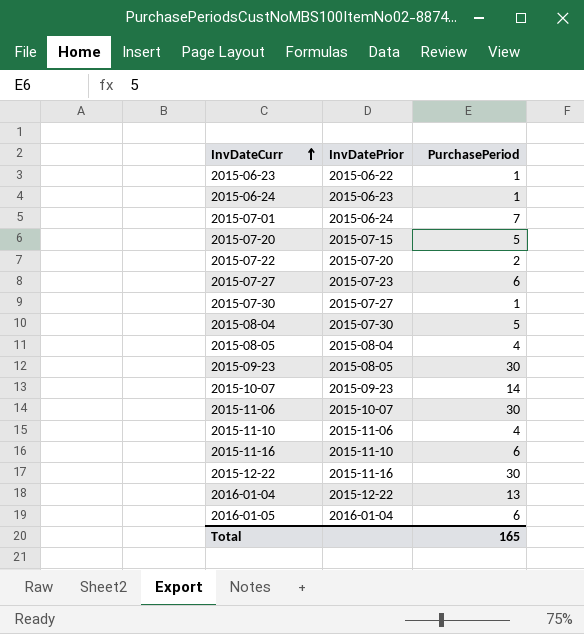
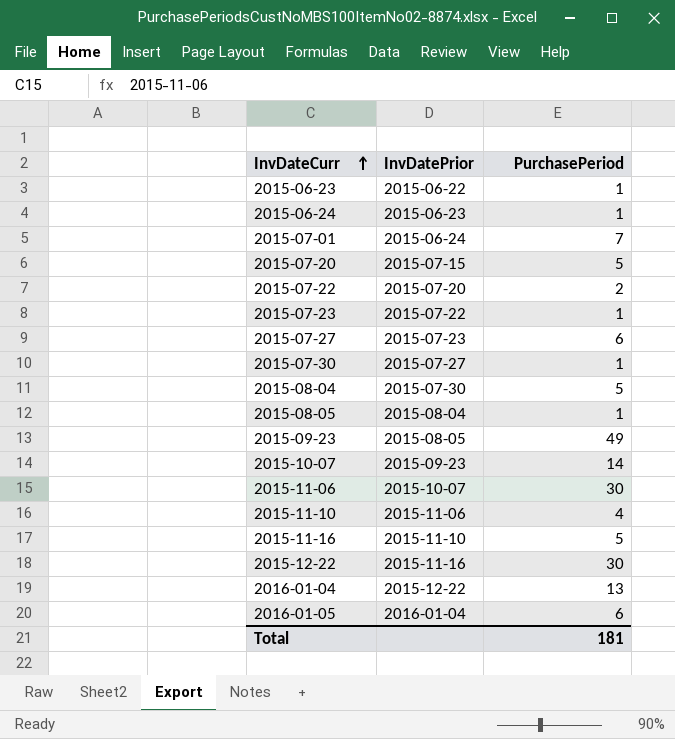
row 2015-07-23: none -> 2015-07-22 | 1
2015-08-05 | PurchasePeriod: 4 -> 1
2015-09-23 | PurchasePeriod: 30 -> 49
2015-11-16 | PurchasePeriod: 6 -> 5
Total | PurchasePeriod: 165 -> 181

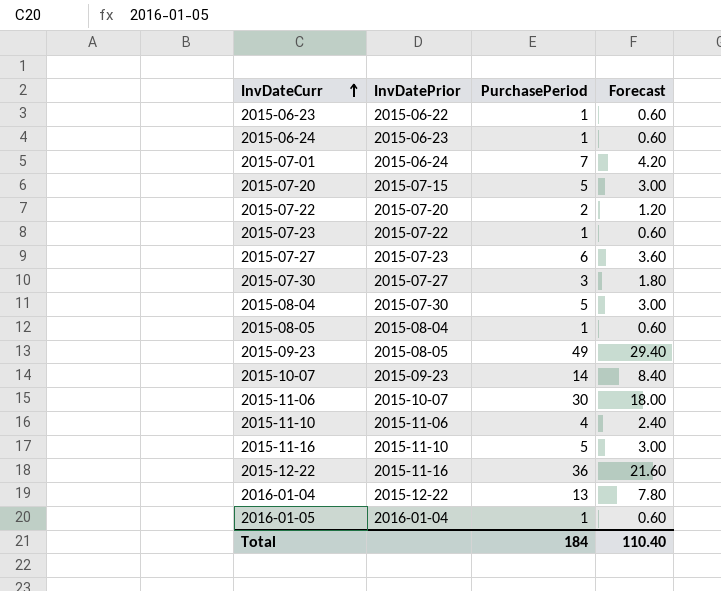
column Forecast | formula: none -> [PurchasePeriod] * 0.6
2015-07-30 | PurchasePeriod: 1 -> 3
2015-12-22 | PurchasePeriod: 30 -> 36
2016-01-05 | PurchasePeriod: 6 -> 1
Total | PurchasePeriod: 181 -> 184

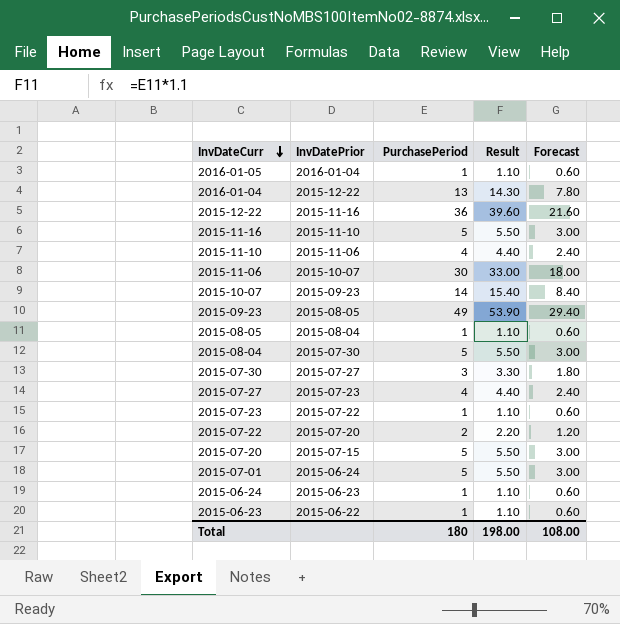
row order: InvDateCurr ascending -> InvDateCurr descending
column Result | formula: none -> [PurchasePeriod] * 1.1
2015-07-27 | PurchasePeriod: 6 -> 4
2015-07-27 | Forecast: 3.60 -> 2.40
2015-07-01 | PurchasePeriod: 7 -> 5
2015-07-01 | Forecast: 4.20 -> 3.00
Total | PurchasePeriod: 184 -> 180
Total | Forecast: 110.40 -> 108.00

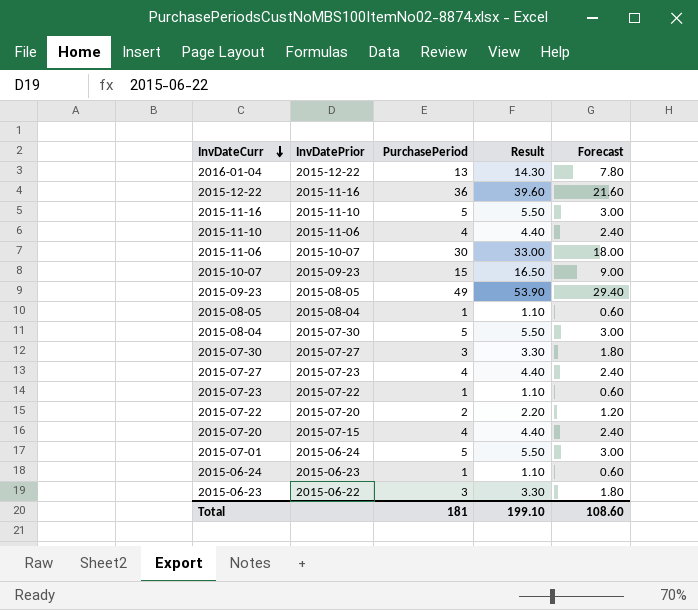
row 2016-01-05: 2016-01-04 | 1 | 1.10 | 0.60 -> none
2015-10-07 | PurchasePeriod: 14 -> 15
2015-10-07 | Result: 15.40 -> 16.50
2015-10-07 | Forecast: 8.40 -> 9.00
2015-07-20 | PurchasePeriod: 5 -> 4
2015-07-20 | Result: 5.50 -> 4.40
2015-07-20 | Forecast: 3.00 -> 2.40
2015-06-23 | PurchasePeriod: 1 -> 3
2015-06-23 | Result: 1.10 -> 3.30
2015-06-23 | Forecast: 0.60 -> 1.80
Total | PurchasePeriod: 180 -> 181
Total | Result: 198.00 -> 199.10
Total | Forecast: 108.00 -> 108.60

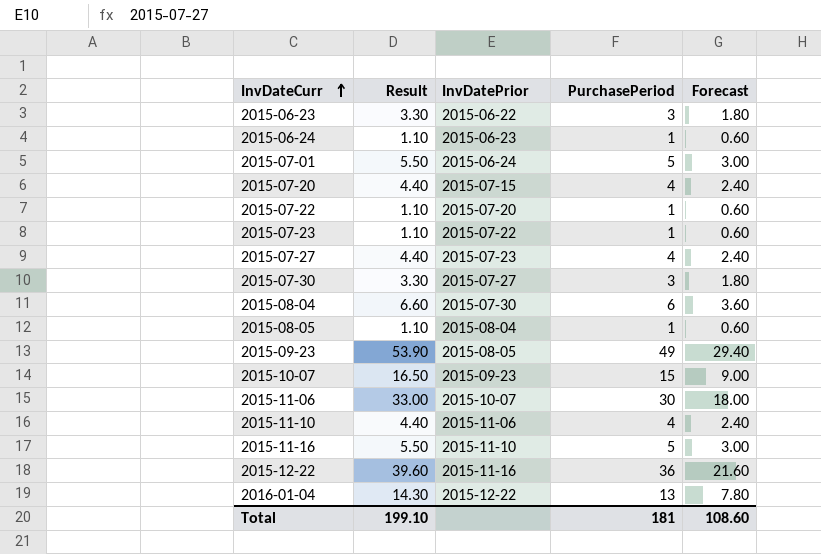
row order: InvDateCurr descending -> InvDateCurr ascending
column Result | position: 4 -> 2
2015-07-22 | Result: 2.20 -> 1.10
2015-07-22 | PurchasePeriod: 2 -> 1
2015-07-22 | Forecast: 1.20 -> 0.60
2015-08-04 | Result: 5.50 -> 6.60
2015-08-04 | PurchasePeriod: 5 -> 6
2015-08-04 | Forecast: 3.00 -> 3.60

